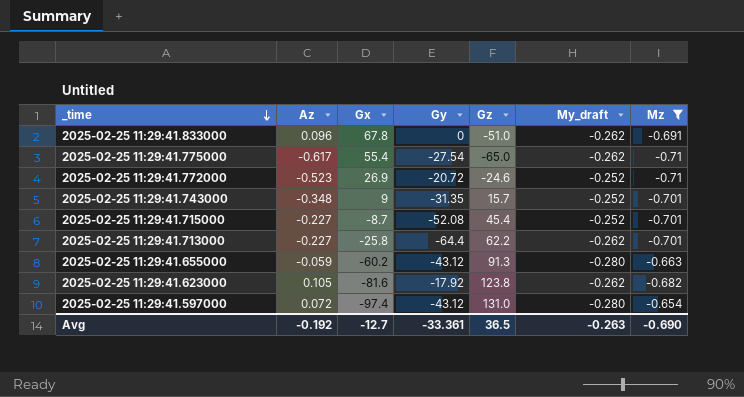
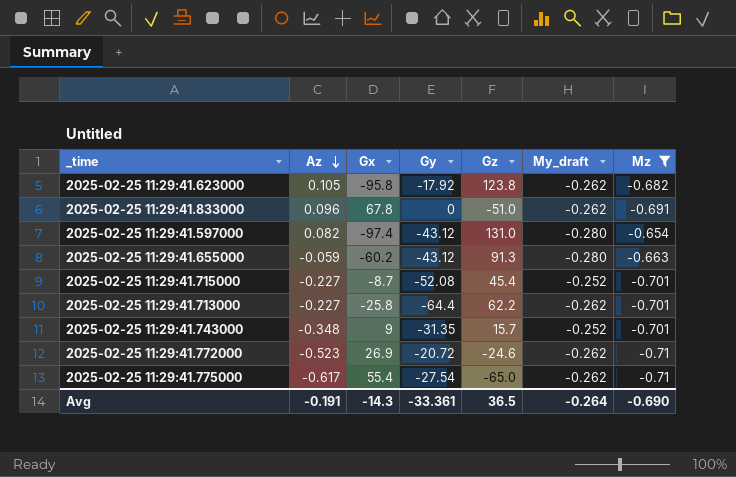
row order: _time descending -> Az descending
2025-02-25 11:29:41.623000 | Gx: -81.6 -> -95.8
2025-02-25 11:29:41.597000 | Az: 0.072 -> 0.082
2025-02-25 11:29:41.772000 | My_draft: -0.252 -> -0.262
Avg | Az: -0.192 -> -0.191
Avg | Gx: -12.7 -> -14.3
Avg | My_draft: -0.263 -> -0.264

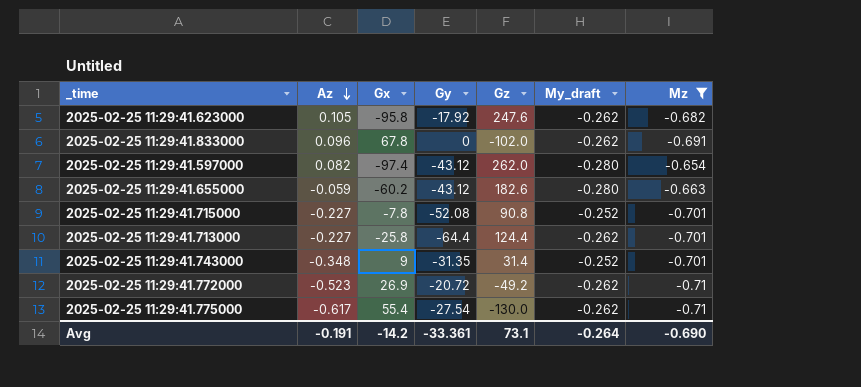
2025-02-25 11:29:41.623000 | Gz: 123.8 -> 247.6
2025-02-25 11:29:41.833000 | Gz: -51.0 -> -102.0
2025-02-25 11:29:41.597000 | Gz: 131.0 -> 262.0
2025-02-25 11:29:41.655000 | Gz: 91.3 -> 182.6
2025-02-25 11:29:41.715000 | Gx: -8.7 -> -7.8
2025-02-25 11:29:41.715000 | Gz: 45.4 -> 90.8
2025-02-25 11:29:41.713000 | Gz: 62.2 -> 124.4
2025-02-25 11:29:41.743000 | Gz: 15.7 -> 31.4
2025-02-25 11:29:41.772000 | Gz: -24.6 -> -49.2
2025-02-25 11:29:41.775000 | Gz: -65.0 -> -130.0
Avg | Gx: -14.3 -> -14.2
Avg | Gz: 36.5 -> 73.1

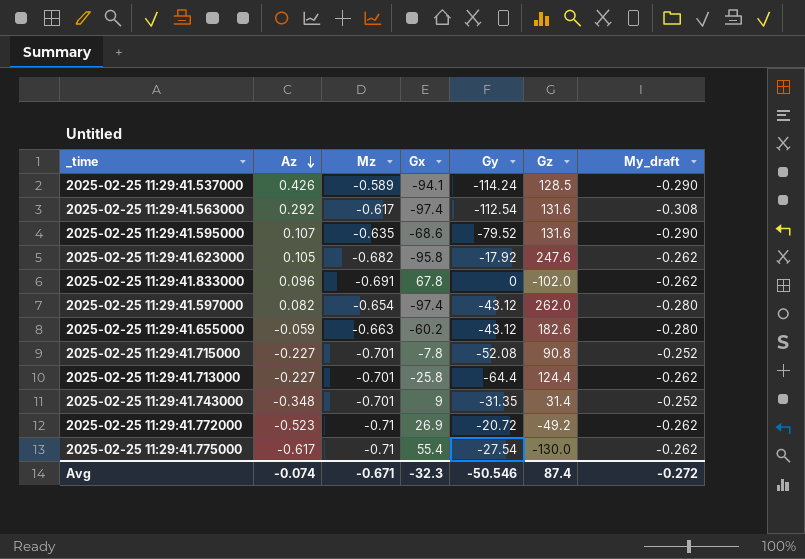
filter: Mz <= -0.654 -> none
column Mz | position: 7 -> 3
Avg | Az: -0.191 -> -0.074
Avg | Mz: -0.690 -> -0.671
Avg | Gx: -14.2 -> -32.3
Avg | Gy: -33.361 -> -50.546
Avg | Gz: 73.1 -> 87.4
Avg | My_draft: -0.264 -> -0.272

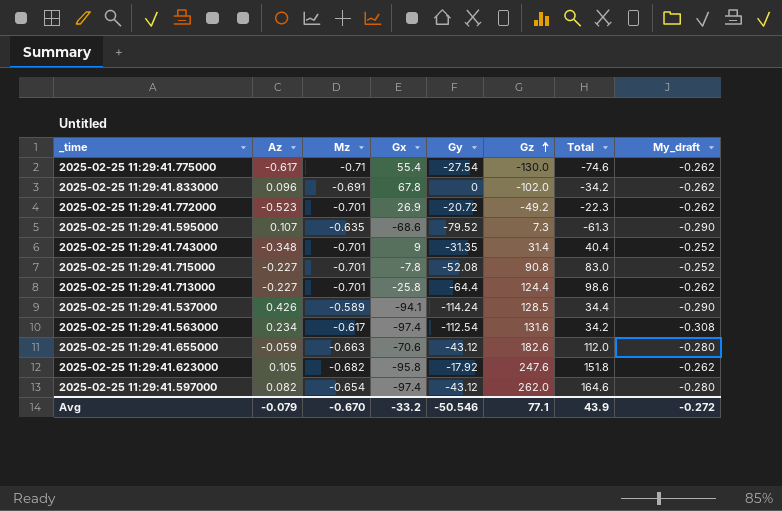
row order: Az descending -> Gz ascending
column Total | formula: none -> [Gx] + [Gz]
2025-02-25 11:29:41.772000 | Mz: -0.71 -> -0.701
2025-02-25 11:29:41.595000 | Gz: 131.6 -> 7.3
2025-02-25 11:29:41.563000 | Az: 0.292 -> 0.234
2025-02-25 11:29:41.655000 | Gx: -60.2 -> -70.6
Avg | Az: -0.074 -> -0.079
Avg | Mz: -0.671 -> -0.670
Avg | Gx: -32.3 -> -33.2
Avg | Gz: 87.4 -> 77.1

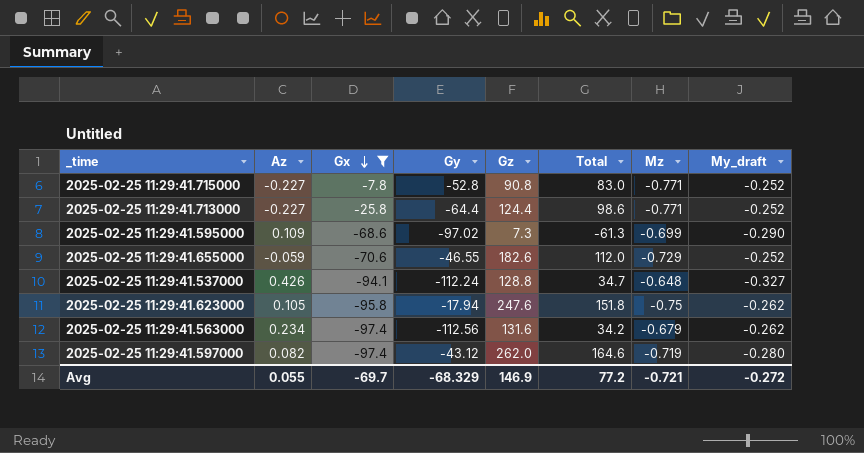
filter: none -> Gx <= -7.8
row order: Gz ascending -> Gx descending
column Mz | position: 3 -> 7
2025-02-25 11:29:41.715000 | Gy: -52.08 -> -52.8
2025-02-25 11:29:41.715000 | Mz: -0.701 -> -0.771
2025-02-25 11:29:41.713000 | Mz: -0.701 -> -0.771
2025-02-25 11:29:41.713000 | My_draft: -0.262 -> -0.252
2025-02-25 11:29:41.595000 | Az: 0.107 -> 0.109
2025-02-25 11:29:41.595000 | Gy: -79.52 -> -97.02
2025-02-25 11:29:41.595000 | Mz: -0.635 -> -0.699
2025-02-25 11:29:41.655000 | Gy: -43.12 -> -46.55
2025-02-25 11:29:41.655000 | Mz: -0.663 -> -0.729
2025-02-25 11:29:41.655000 | My_draft: -0.280 -> -0.252
2025-02-25 11:29:41.537000 | Gy: -114.24 -> -112.24
2025-02-25 11:29:41.537000 | Gz: 128.5 -> 128.8
2025-02-25 11:29:41.537000 | Total: 34.4 -> 34.7
2025-02-25 11:29:41.537000 | Mz: -0.589 -> -0.648
2025-02-25 11:29:41.537000 | My_draft: -0.290 -> -0.327
2025-02-25 11:29:41.623000 | Gy: -17.92 -> -17.94
2025-02-25 11:29:41.623000 | Mz: -0.682 -> -0.75
2025-02-25 11:29:41.563000 | Gy: -112.54 -> -112.56
2025-02-25 11:29:41.563000 | Mz: -0.617 -> -0.679
2025-02-25 11:29:41.563000 | My_draft: -0.308 -> -0.262
2025-02-25 11:29:41.597000 | Mz: -0.654 -> -0.719
Avg | Az: -0.079 -> 0.055
Avg | Gx: -33.2 -> -69.7
Avg | Gy: -50.546 -> -68.329
Avg | Gz: 77.1 -> 146.9
Avg | Total: 43.9 -> 77.2
Avg | Mz: -0.670 -> -0.721

